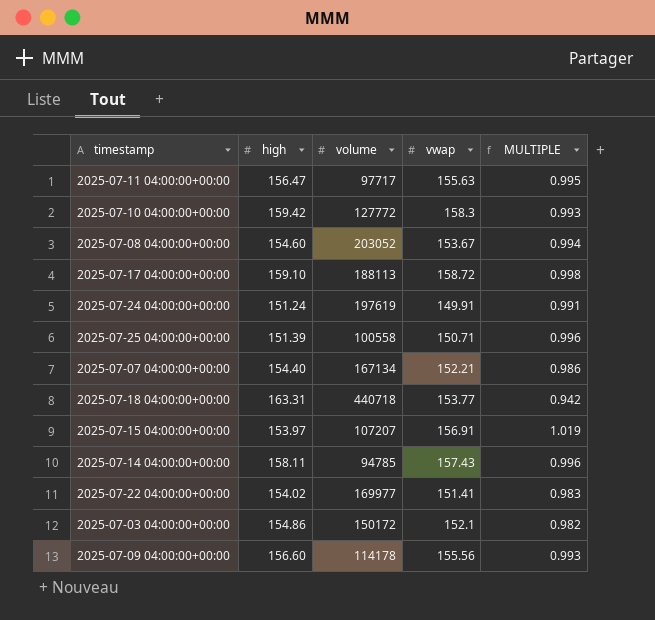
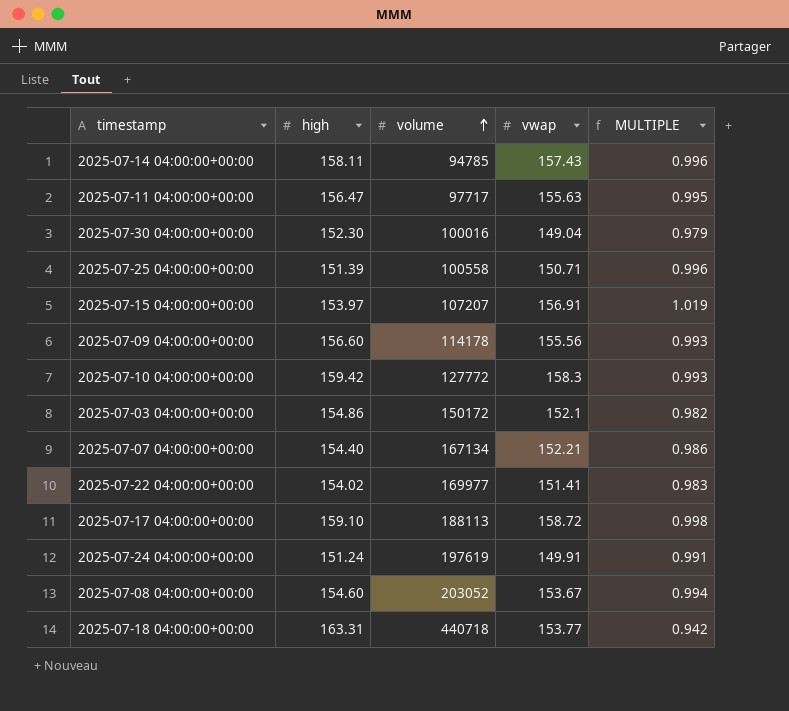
row order: none -> volume ascending
row 2025-07-30 04:00:00+00:00: none -> 152.30 | 100016 | 149.04 | 0.979

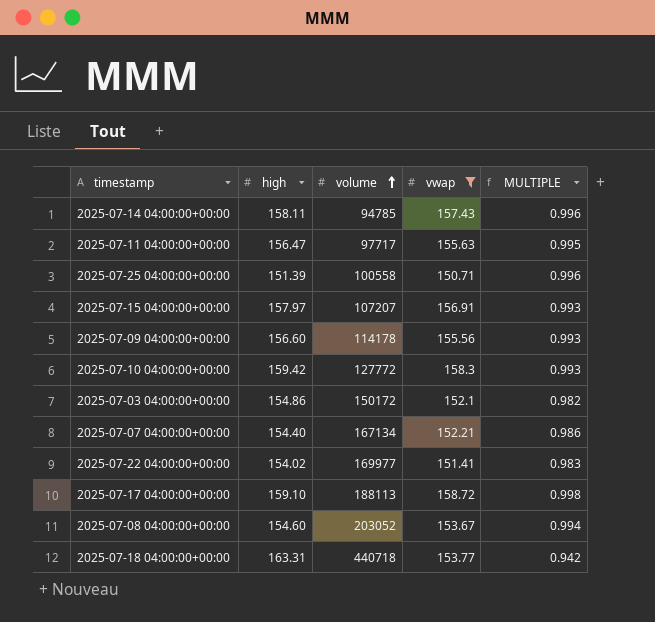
filter: none -> vwap >= 150.71
2025-07-15 04:00:00+00:00 | high: 153.97 -> 157.97
2025-07-15 04:00:00+00:00 | MULTIPLE: 1.019 -> 0.993

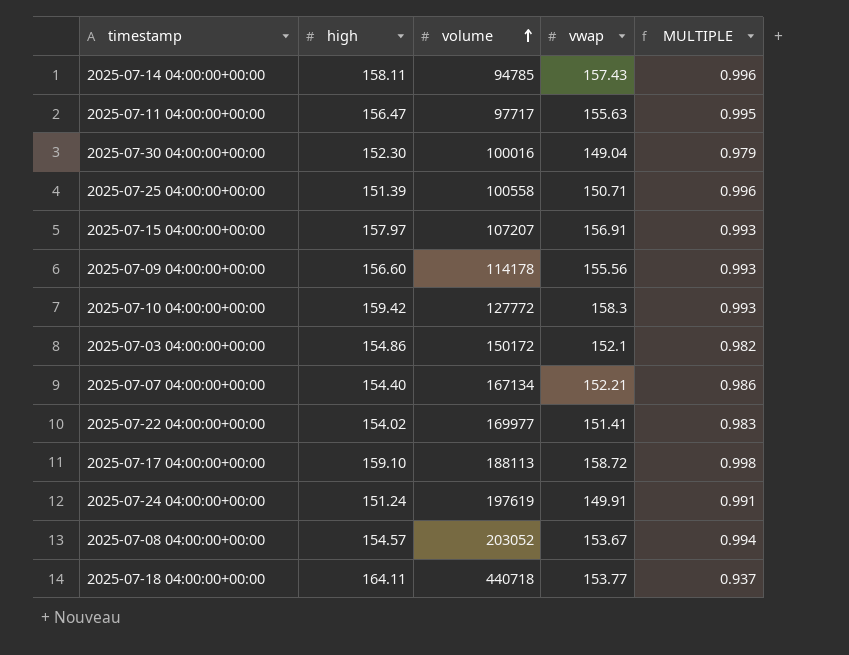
filter: vwap >= 150.71 -> none
2025-07-08 04:00:00+00:00 | high: 154.60 -> 154.57
2025-07-18 04:00:00+00:00 | high: 163.31 -> 164.11
2025-07-18 04:00:00+00:00 | MULTIPLE: 0.942 -> 0.937

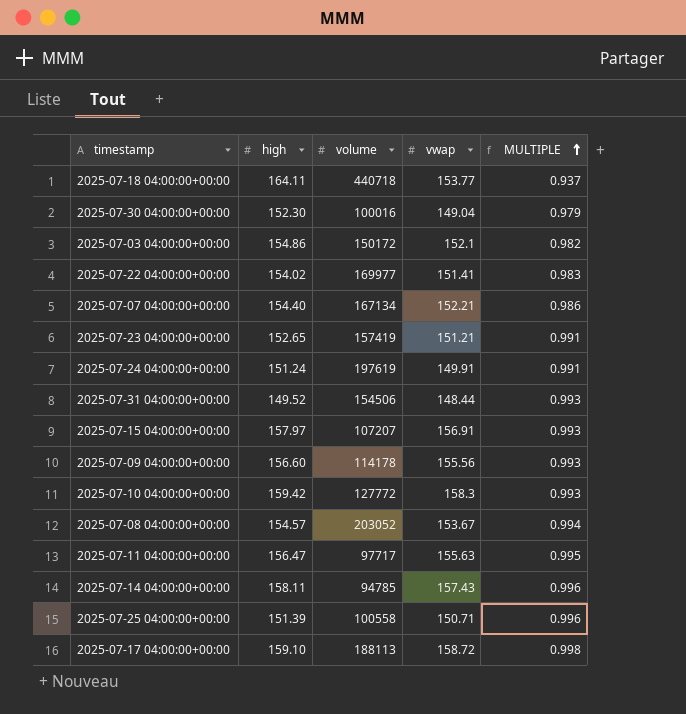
row order: volume ascending -> MULTIPLE ascending
row 2025-07-23 04:00:00+00:00: none -> 152.65 | 157419 | 151.21 | 0.991
row 2025-07-31 04:00:00+00:00: none -> 149.52 | 154506 | 148.44 | 0.993

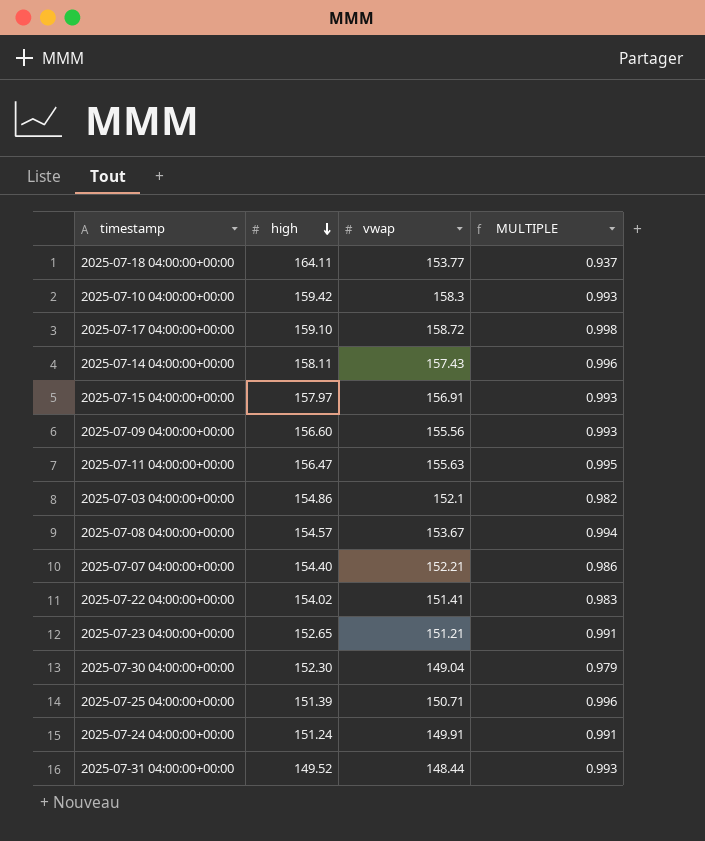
row order: MULTIPLE ascending -> high descending
column volume | position: 3 -> none

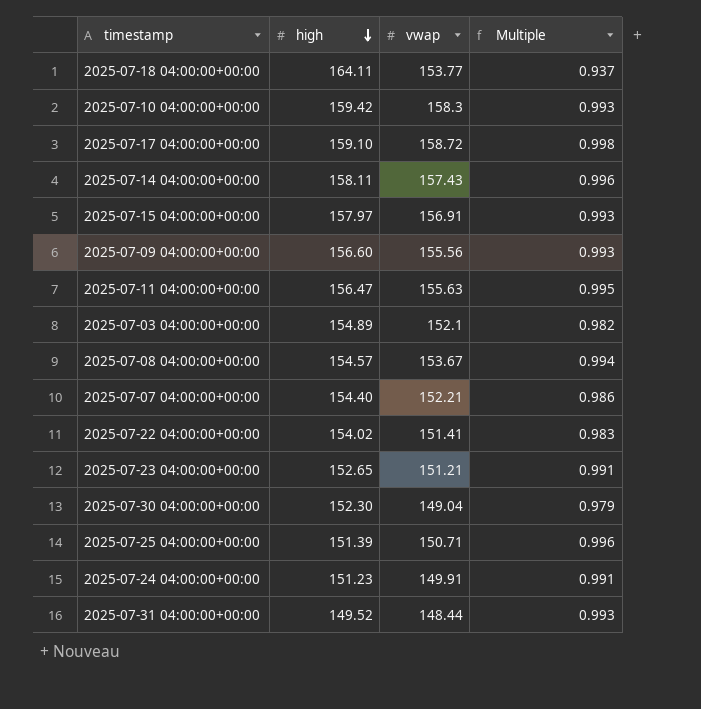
column name: MULTIPLE -> Multiple
2025-07-03 04:00:00+00:00 | high: 154.86 -> 154.89
2025-07-24 04:00:00+00:00 | high: 151.24 -> 151.23

